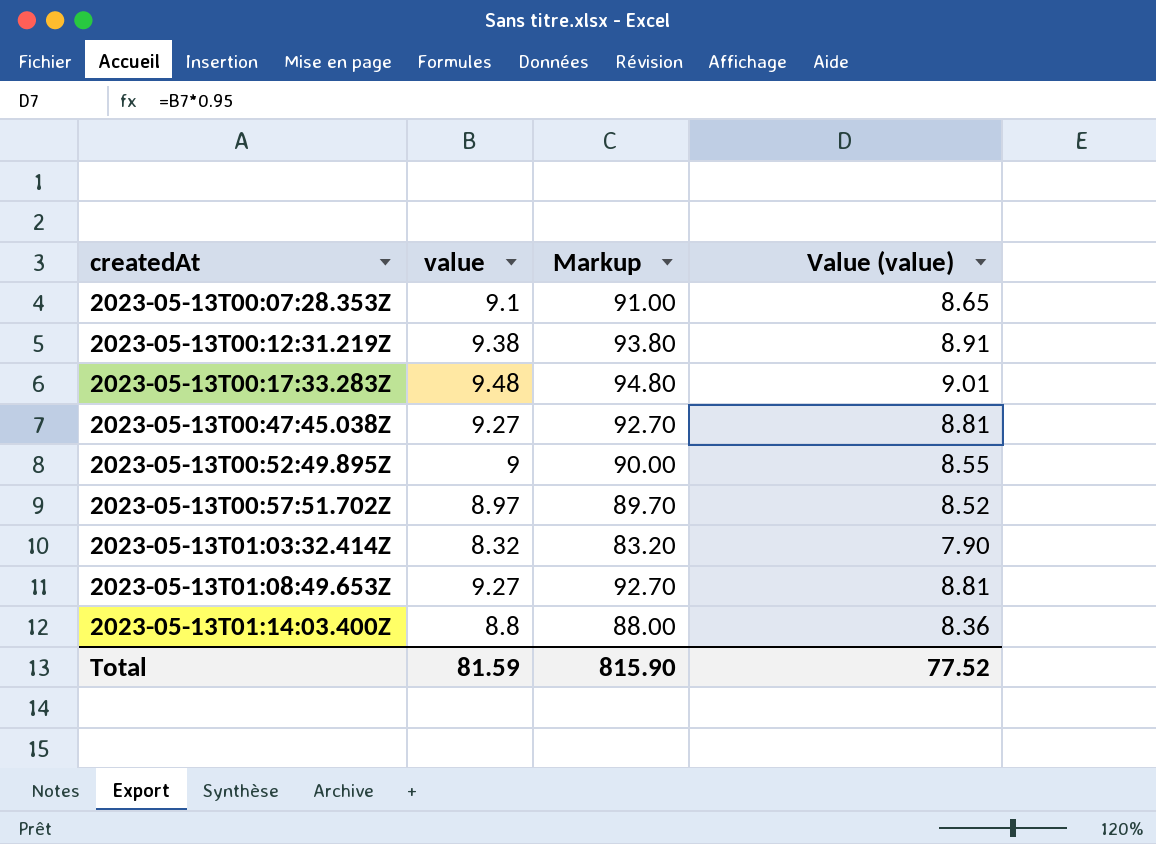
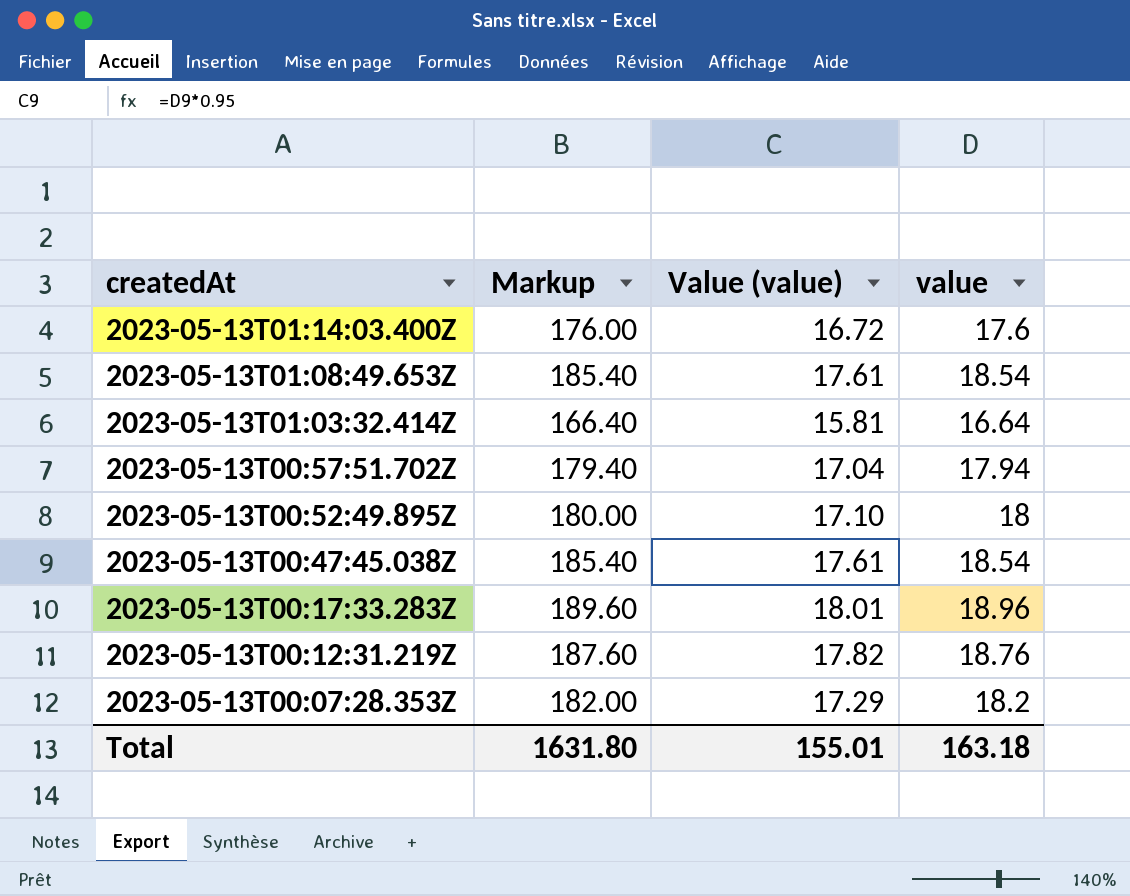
row order: createdAt ascending -> createdAt descending
column value | position: 2 -> 4
2023-05-13T01:14:03.400Z | Markup: 88.00 -> 176.00
2023-05-13T01:14:03.400Z | Value (value): 8.36 -> 16.72
2023-05-13T01:14:03.400Z | value: 8.8 -> 17.6
2023-05-13T01:08:49.653Z | Markup: 92.70 -> 185.40
2023-05-13T01:08:49.653Z | Value (value): 8.81 -> 17.61
2023-05-13T01:08:49.653Z | value: 9.27 -> 18.54
2023-05-13T01:03:32.414Z | Markup: 83.20 -> 166.40
2023-05-13T01:03:32.414Z | Value (value): 7.90 -> 15.81
2023-05-13T01:03:32.414Z | value: 8.32 -> 16.64
2023-05-13T00:57:51.702Z | Markup: 89.70 -> 179.40
2023-05-13T00:57:51.702Z | Value (value): 8.52 -> 17.04
2023-05-13T00:57:51.702Z | value: 8.97 -> 17.94
2023-05-13T00:52:49.895Z | Markup: 90.00 -> 180.00
2023-05-13T00:52:49.895Z | Value (value): 8.55 -> 17.10
2023-05-13T00:52:49.895Z | value: 9 -> 18
2023-05-13T00:47:45.038Z | Markup: 92.70 -> 185.40
2023-05-13T00:47:45.038Z | Value (value): 8.81 -> 17.61
2023-05-13T00:47:45.038Z | value: 9.27 -> 18.54
2023-05-13T00:17:33.283Z | Markup: 94.80 -> 189.60
2023-05-13T00:17:33.283Z | Value (value): 9.01 -> 18.01
2023-05-13T00:17:33.283Z | value: 9.48 -> 18.96
2023-05-13T00:12:31.219Z | Markup: 93.80 -> 187.60
2023-05-13T00:12:31.219Z | Value (value): 8.91 -> 17.82
2023-05-13T00:12:31.219Z | value: 9.38 -> 18.76
2023-05-13T00:07:28.353Z | Markup: 91.00 -> 182.00
2023-05-13T00:07:28.353Z | Value (value): 8.65 -> 17.29
2023-05-13T00:07:28.353Z | value: 9.1 -> 18.2
Total | Markup: 815.90 -> 1631.80
Total | Value (value): 77.52 -> 155.01
Total | value: 81.59 -> 163.18

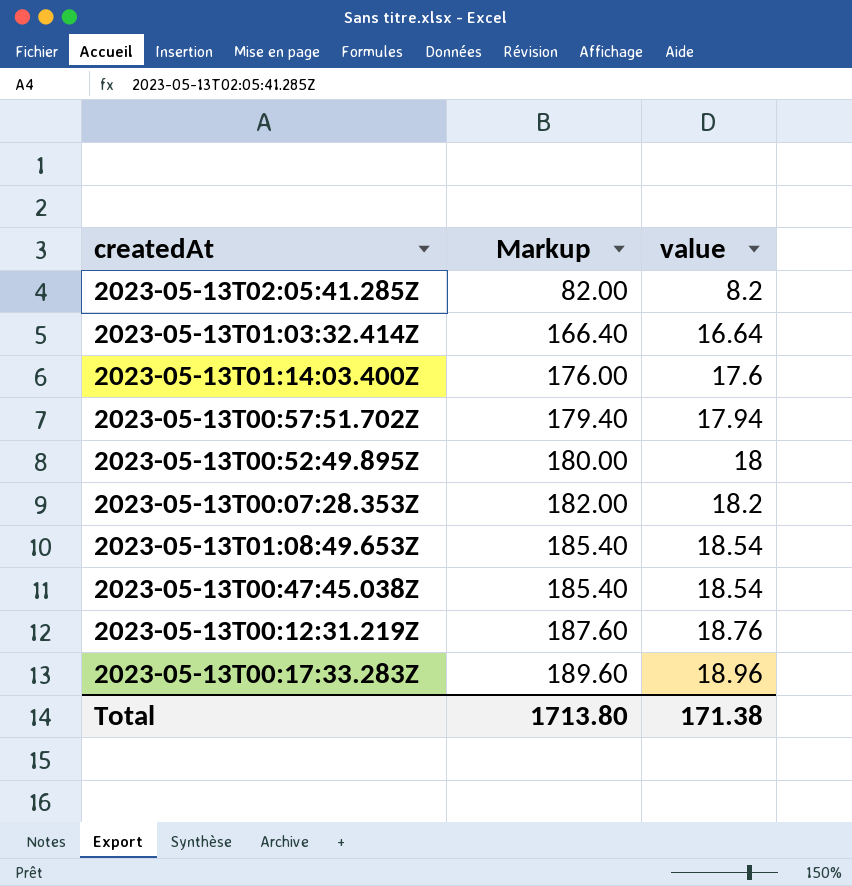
row order: createdAt descending -> Markup ascending
column Value (value) | formula: [value] * 0.95 -> none
row 2023-05-13T02:05:41.285Z: none -> 82.00 | 8.2
Total | Markup: 1631.80 -> 1713.80
Total | value: 163.18 -> 171.38

